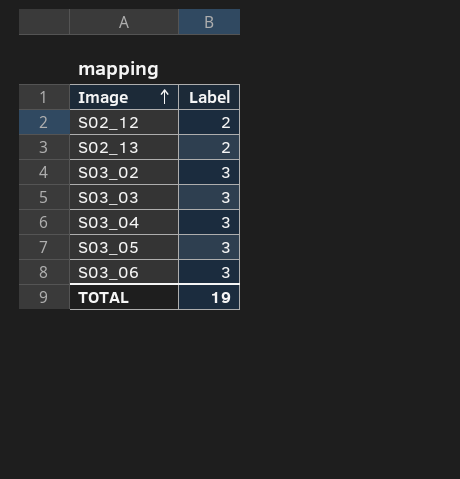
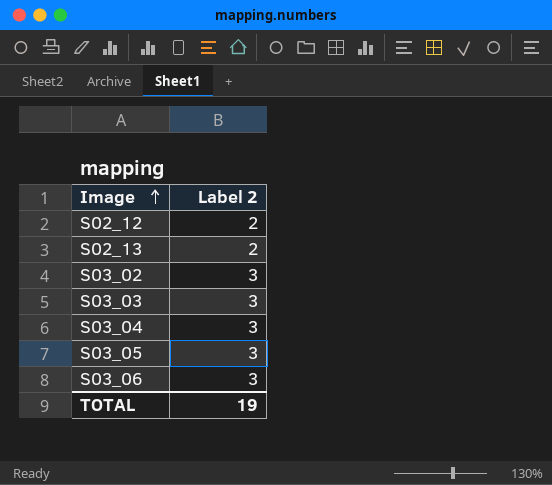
column name: Label -> Label 2

